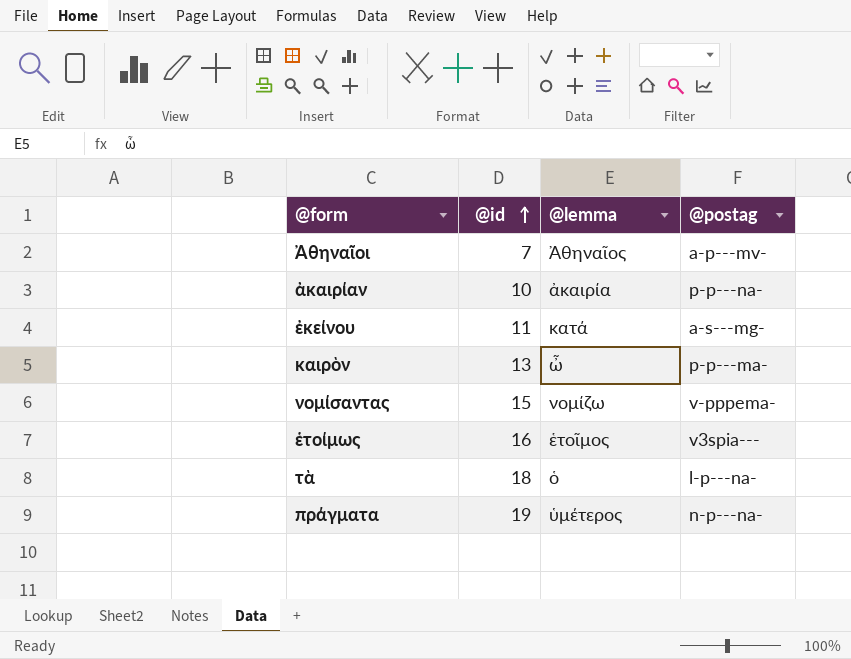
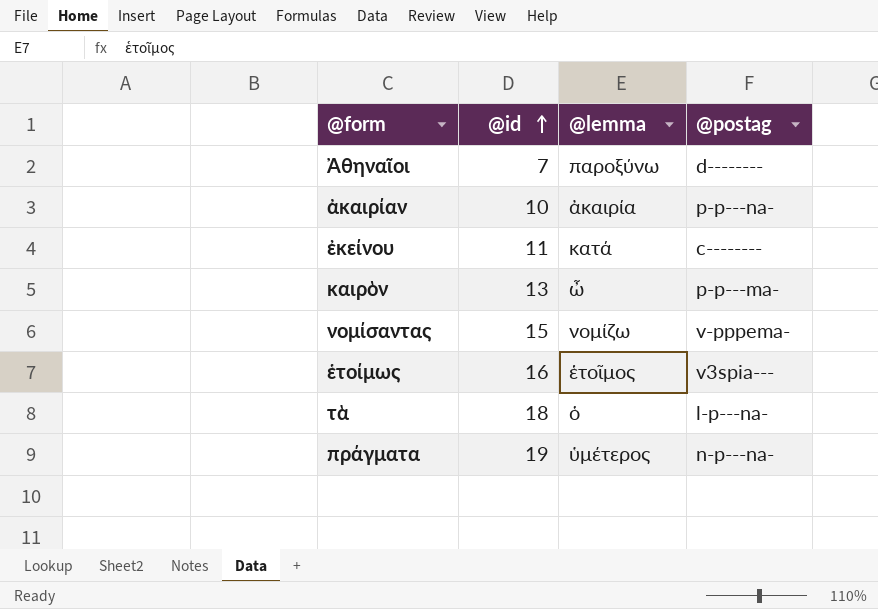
Ἀθηναῖοι | @lemma: Ἀθηναῖος -> παροξύνω
Ἀθηναῖοι | @postag: a-p---mv- -> d--------
ἐκείνου | @postag: a-s---mg- -> c--------

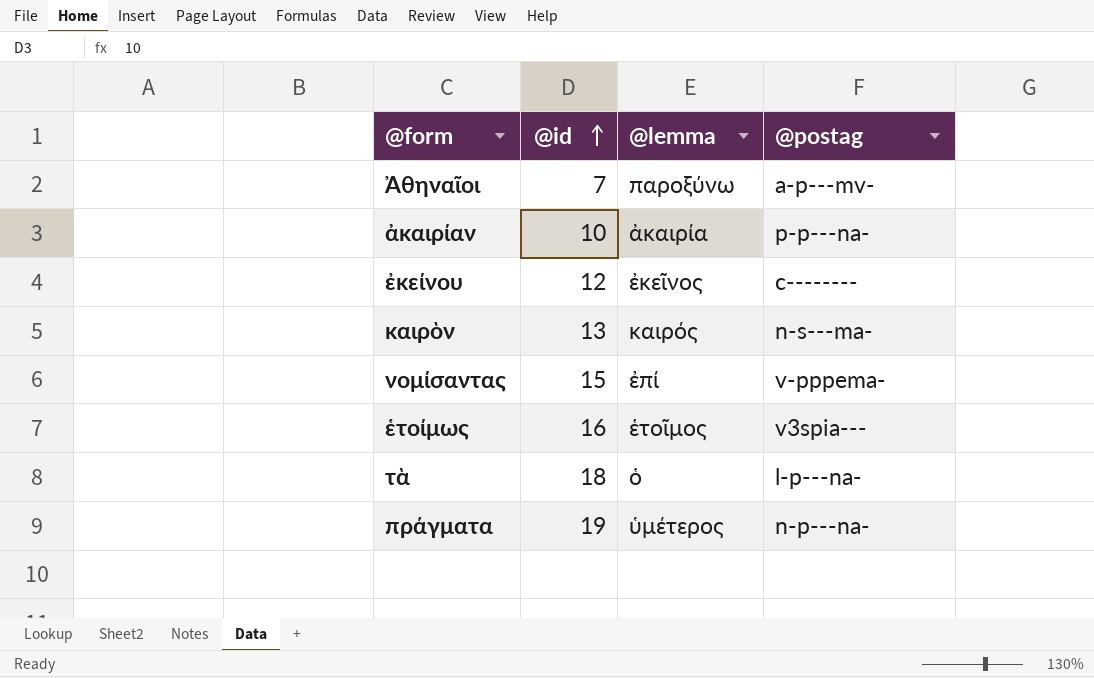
Ἀθηναῖοι | @postag: d-------- -> a-p---mv-
ἐκείνου | @id: 11 -> 12
ἐκείνου | @lemma: κατά -> ἐκεῖνος
καιρὸν | @lemma: ὦ -> καιρός
καιρὸν | @postag: p-p---ma- -> n-s---ma-
νομίσαντας | @lemma: νομίζω -> ἐπί

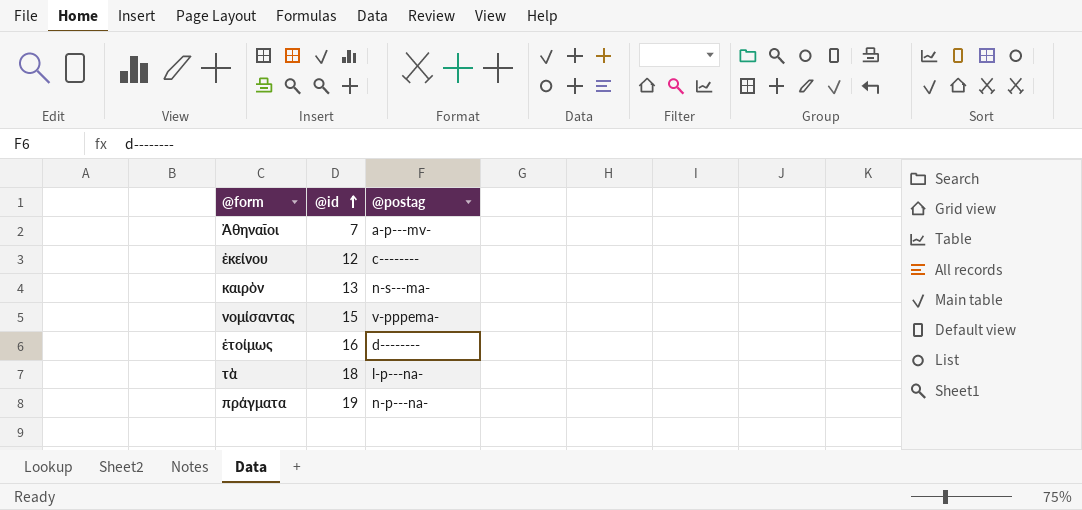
column @lemma | position: 3 -> none
row ἀκαιρίαν: 10 | ἀκαιρία | p-p---na- -> none
ἑτοίμως | @postag: v3spia--- -> d--------

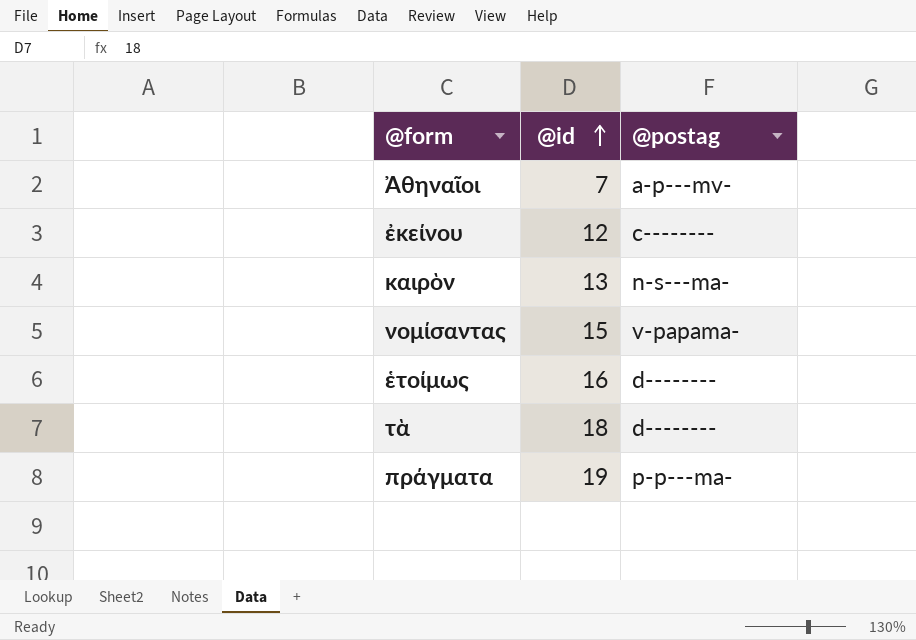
νομίσαντας | @postag: v-pppema- -> v-papama-
τὰ | @postag: l-p---na- -> d--------
πράγματα | @postag: n-p---na- -> p-p---ma-

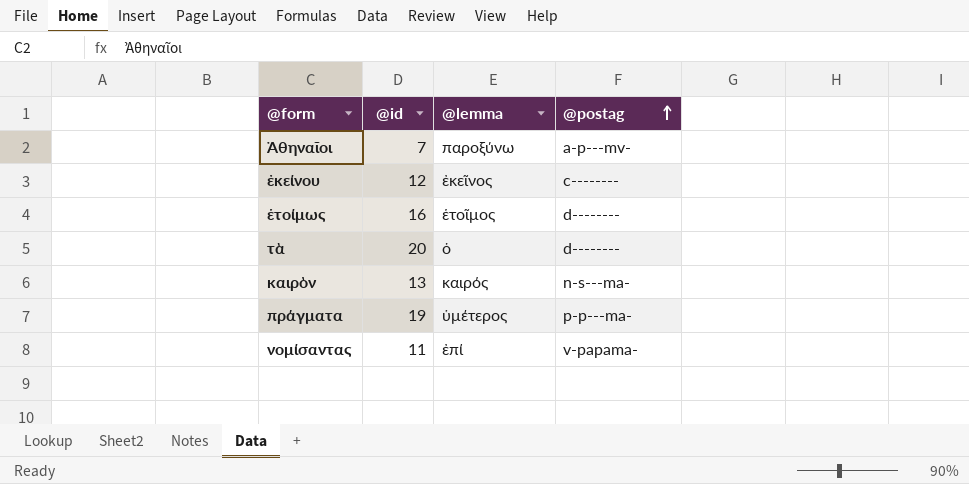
row order: @id ascending -> @postag ascending
column @lemma | position: none -> 3
τὰ | @id: 18 -> 20
νομίσαντας | @id: 15 -> 11

